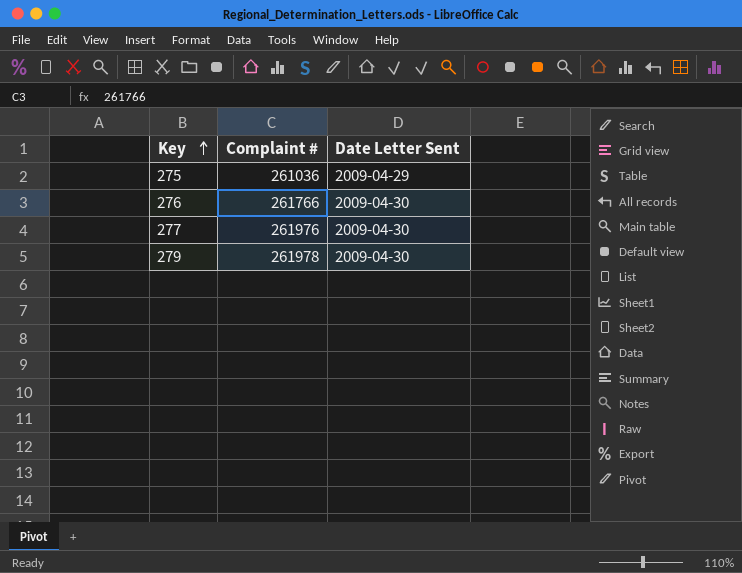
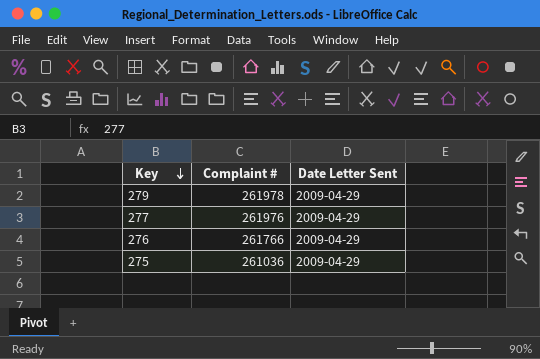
row order: Key ascending -> Key descending
279 | Date Letter Sent: 2009-04-30 -> 2009-04-29
277 | Date Letter Sent: 2009-04-30 -> 2009-04-29
276 | Date Letter Sent: 2009-04-30 -> 2009-04-29

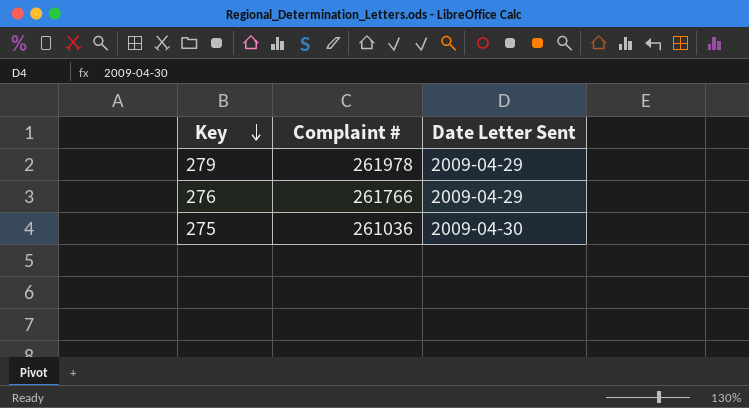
row 277: 261976 | 2009-04-29 -> none
275 | Date Letter Sent: 2009-04-29 -> 2009-04-30

